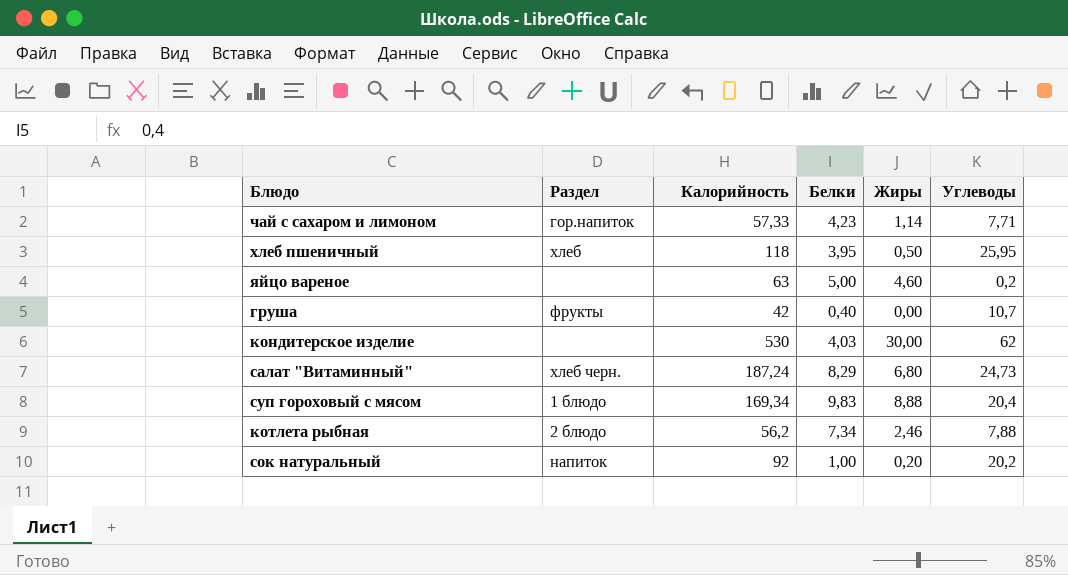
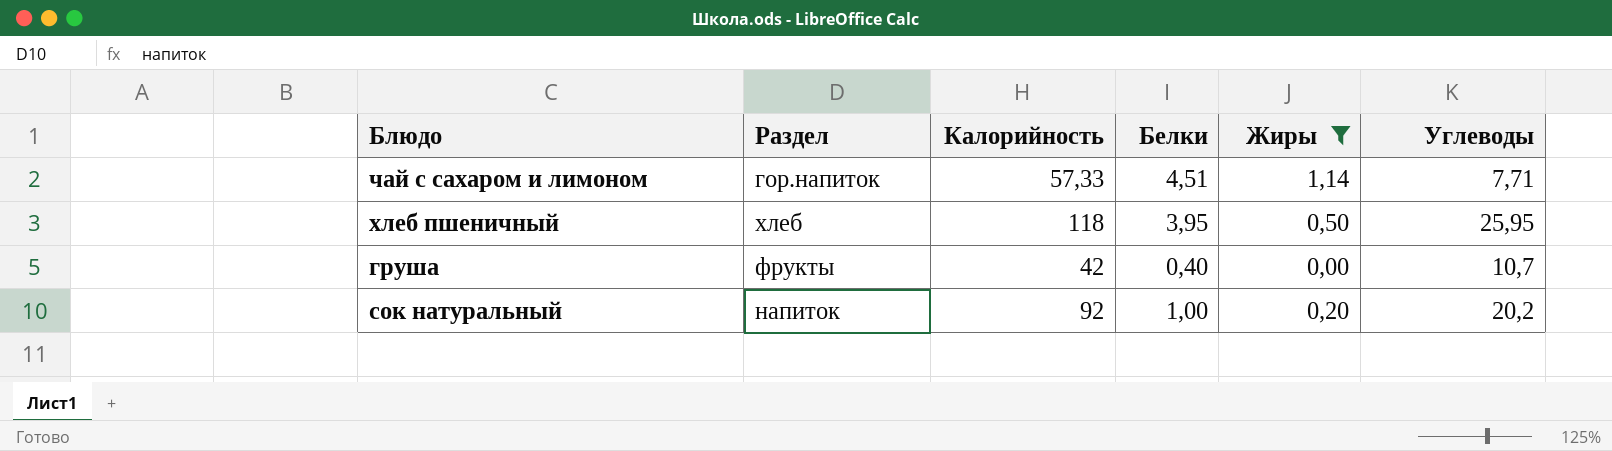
filter: none -> Жиры <= 1,14
чай с сахаром и лимоном | Белки: 4,23 -> 4,51

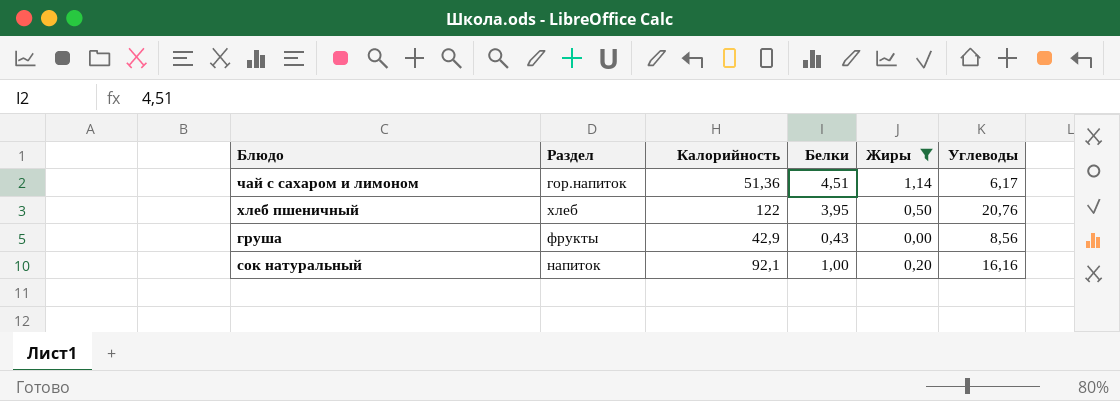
чай с сахаром и лимоном | Калорийность: 57,33 -> 51,36
чай с сахаром и лимоном | Углеводы: 7,71 -> 6,17
хлеб пшеничный | Калорийность: 118 -> 122
хлеб пшеничный | Углеводы: 25,95 -> 20,76
груша | Калорийность: 42 -> 42,9
груша | Белки: 0,40 -> 0,43
груша | Углеводы: 10,7 -> 8,56
сок натуральный | Калорийность: 92 -> 92,1
сок натуральный | Углеводы: 20,2 -> 16,16

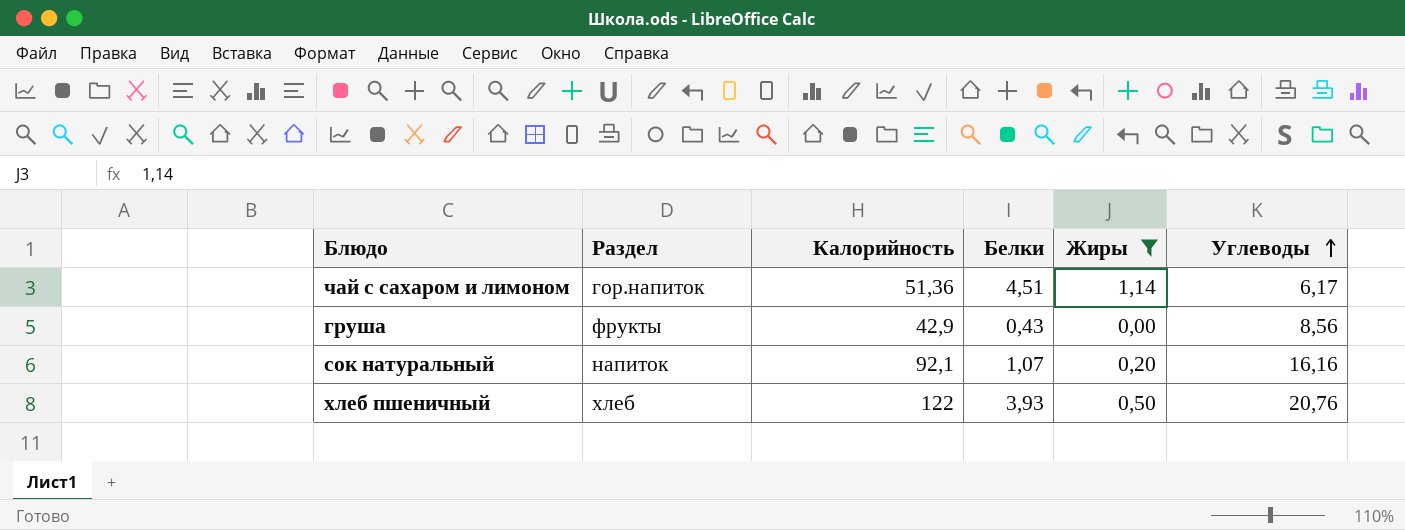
row order: none -> Углеводы ascending
сок натуральный | Белки: 1,00 -> 1,07
хлеб пшеничный | Белки: 3,95 -> 3,93

